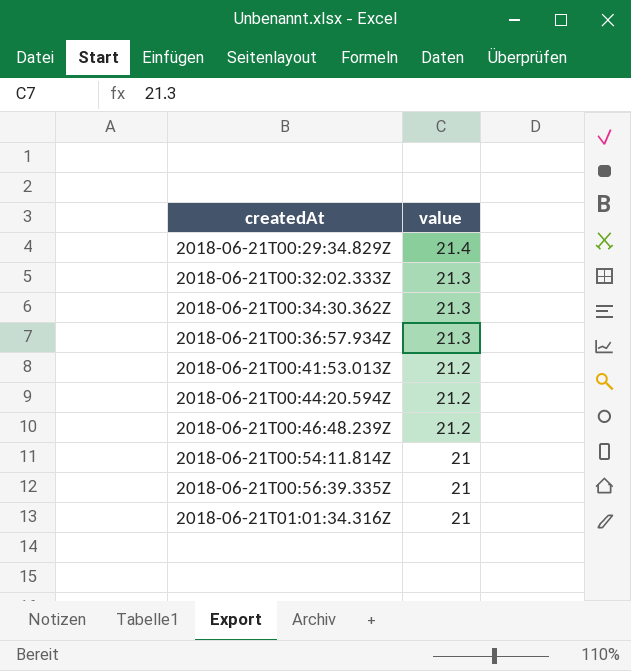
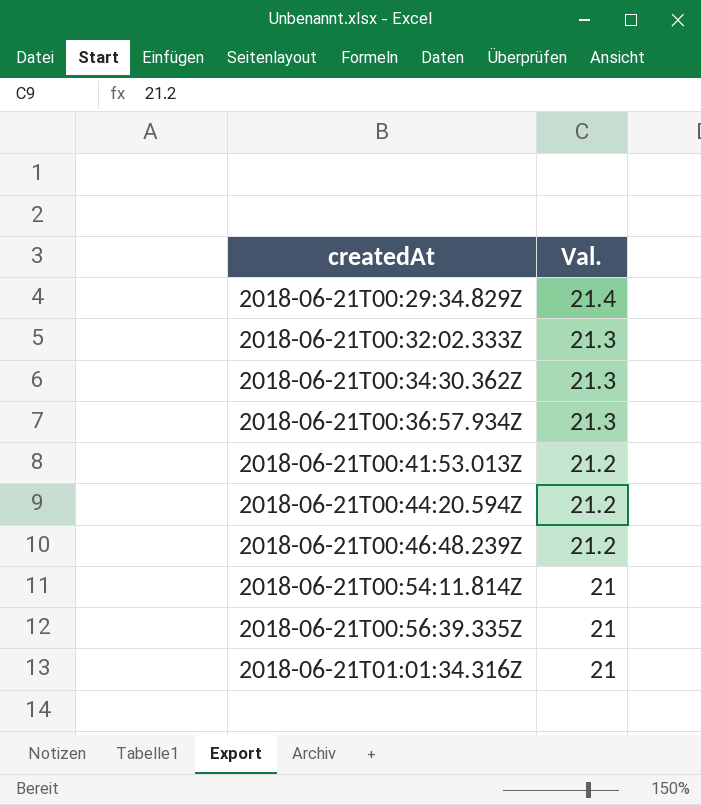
column name: value -> Val.

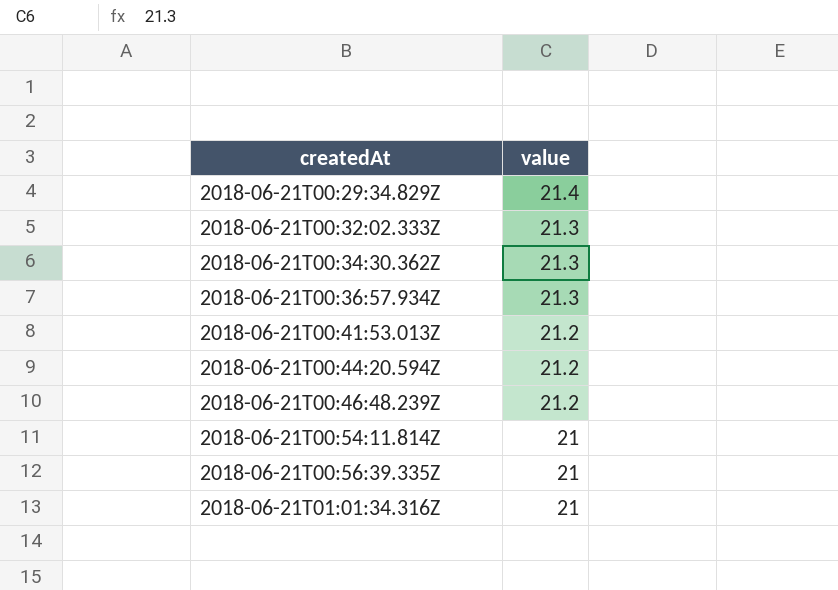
column name: Val. -> value

